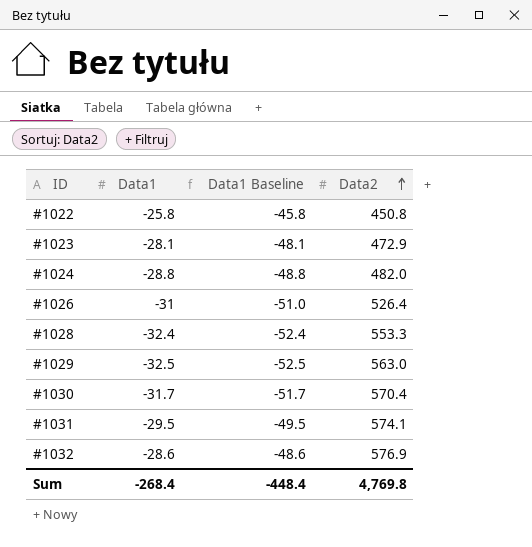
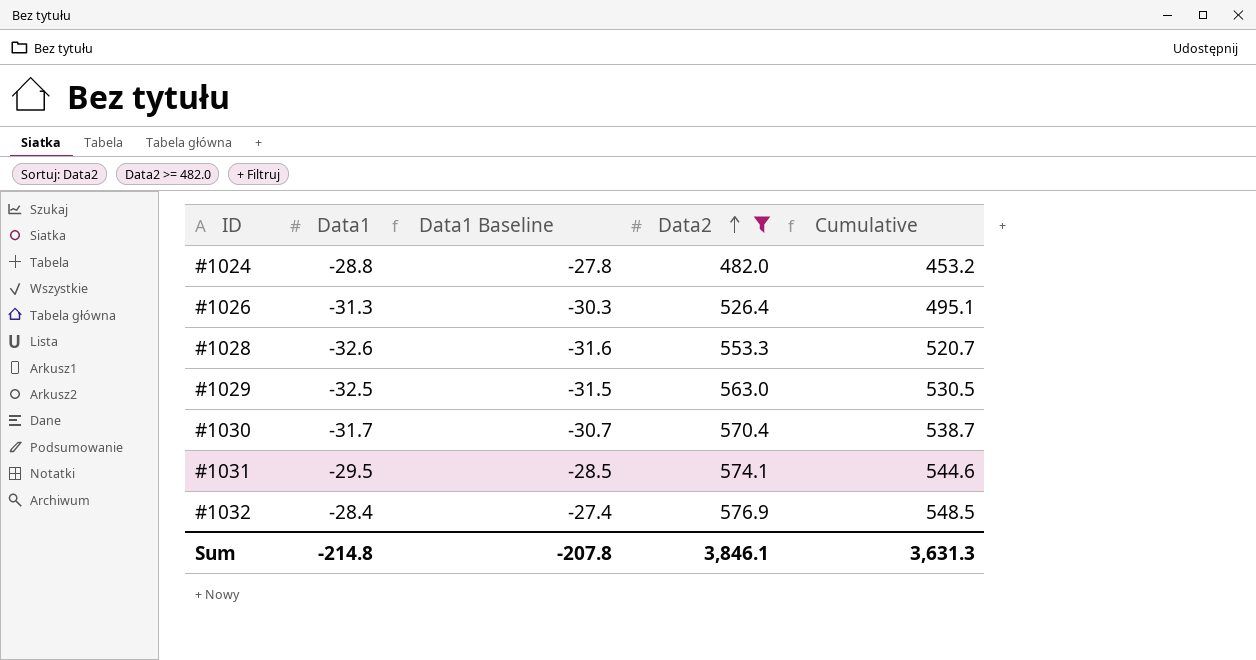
filter: none -> Data2 >= 482.0
column Data1 Baseline | formula: [Data1] - 20 -> [Data1] + 1
column Cumulative | formula: none -> [Data1] + [Data2]
#1026 | Data1: -31 -> -31.3
#1028 | Data1: -32.4 -> -32.6
#1032 | Data1: -28.6 -> -28.4
Sum | Data1: -268.4 -> -214.8
Sum | Data1 Baseline: -448.4 -> -207.8
Sum | Data2: 4,769.8 -> 3,846.1

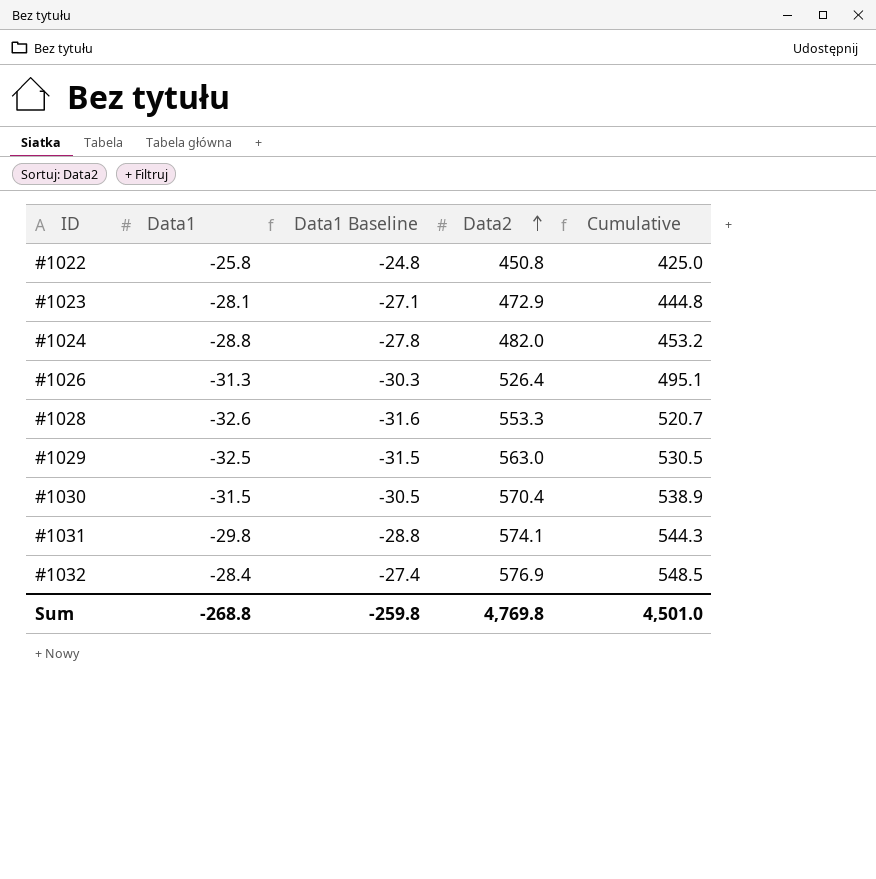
filter: Data2 >= 482.0 -> none
#1030 | Data1: -31.7 -> -31.5
#1030 | Data1 Baseline: -30.7 -> -30.5
#1030 | Cumulative: 538.7 -> 538.9
#1031 | Data1: -29.5 -> -29.8
#1031 | Data1 Baseline: -28.5 -> -28.8
#1031 | Cumulative: 544.6 -> 544.3
Sum | Data1: -214.8 -> -268.8
Sum | Data1 Baseline: -207.8 -> -259.8
Sum | Data2: 3,846.1 -> 4,769.8
Sum | Cumulative: 3,631.3 -> 4,501.0

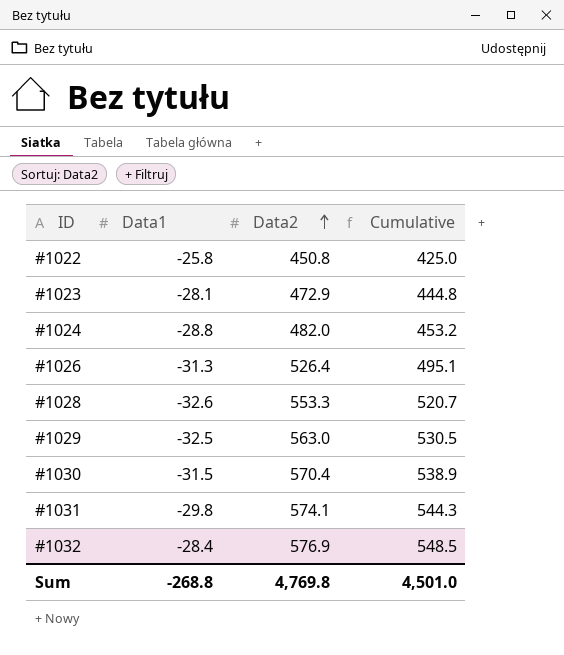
column Data1 Baseline | formula: [Data1] + 1 -> none

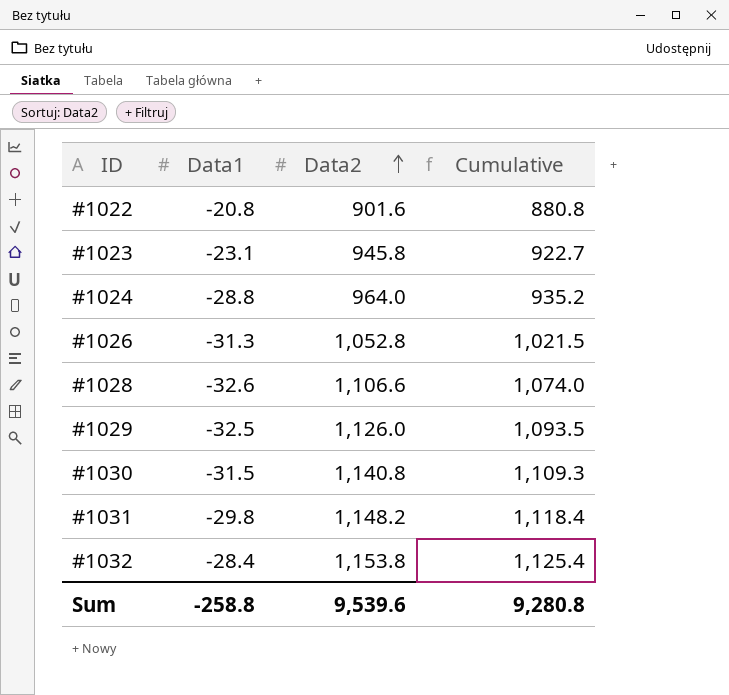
#1022 | Data1: -25.8 -> -20.8
#1022 | Data2: 450.8 -> 901.6
#1022 | Cumulative: 425.0 -> 880.8
#1023 | Data1: -28.1 -> -23.1
#1023 | Data2: 472.9 -> 945.8
#1023 | Cumulative: 444.8 -> 922.7
#1024 | Data2: 482.0 -> 964.0
#1024 | Cumulative: 453.2 -> 935.2
#1026 | Data2: 526.4 -> 1,052.8
#1026 | Cumulative: 495.1 -> 1,021.5
#1028 | Data2: 553.3 -> 1,106.6
#1028 | Cumulative: 520.7 -> 1,074.0
#1029 | Data2: 563.0 -> 1,126.0
#1029 | Cumulative: 530.5 -> 1,093.5
#1030 | Data2: 570.4 -> 1,140.8
#1030 | Cumulative: 538.9 -> 1,109.3
#1031 | Data2: 574.1 -> 1,148.2
#1031 | Cumulative: 544.3 -> 1,118.4
#1032 | Data2: 576.9 -> 1,153.8
#1032 | Cumulative: 548.5 -> 1,125.4
Sum | Data1: -268.8 -> -258.8
Sum | Data2: 4,769.8 -> 9,539.6
Sum | Cumulative: 4,501.0 -> 9,280.8

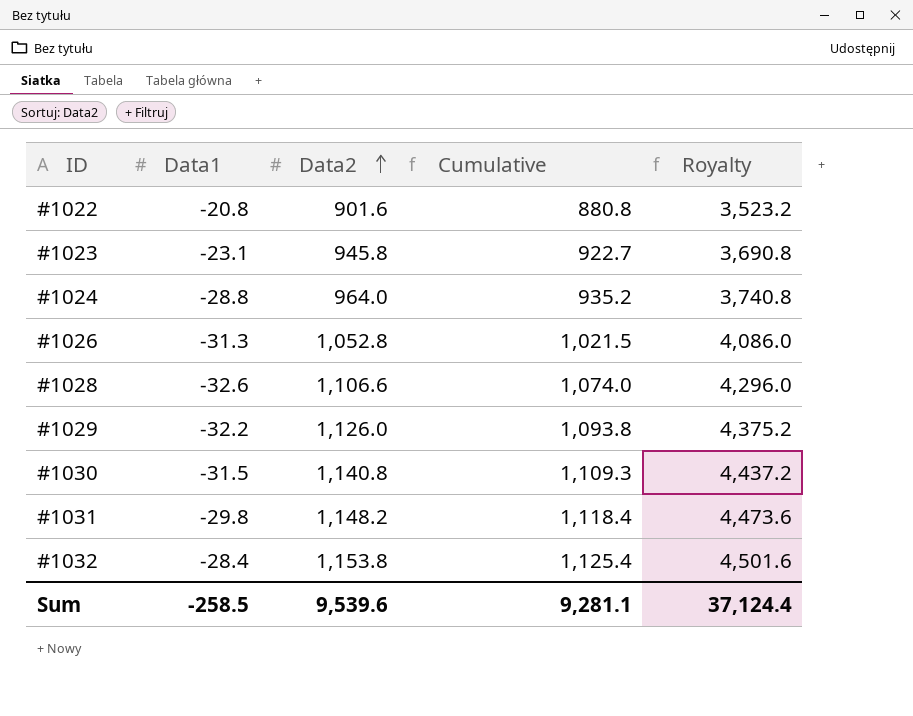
column Royalty | formula: none -> [Cumulative] * 4
#1029 | Data1: -32.5 -> -32.2
#1029 | Cumulative: 1,093.5 -> 1,093.8
Sum | Data1: -258.8 -> -258.5
Sum | Cumulative: 9,280.8 -> 9,281.1

